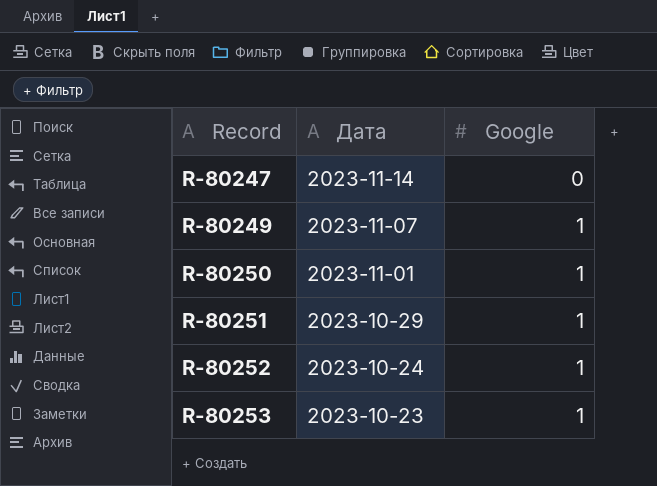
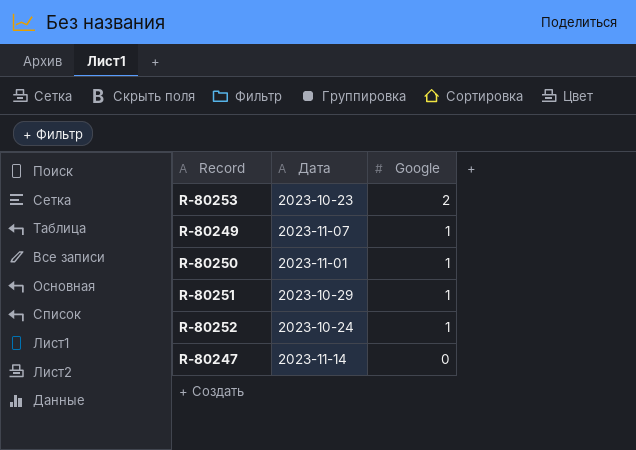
row order: Record ascending -> Google descending
R-80253 | Google: 1 -> 2

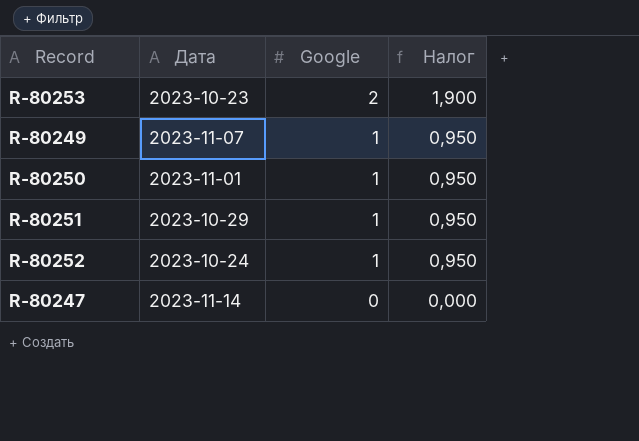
column Налог | formula: none -> [Google] * 0,95

